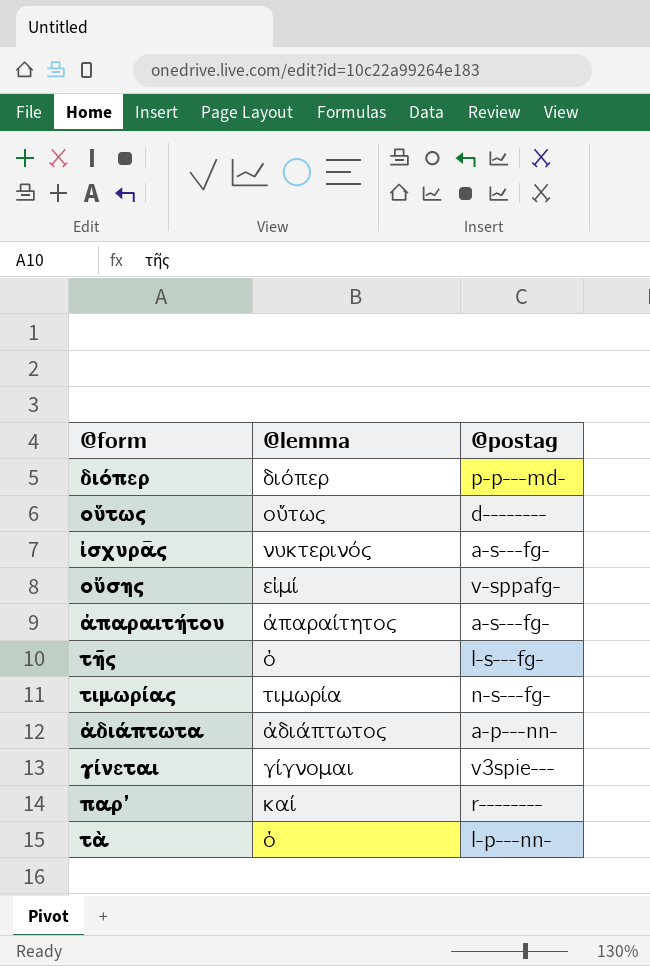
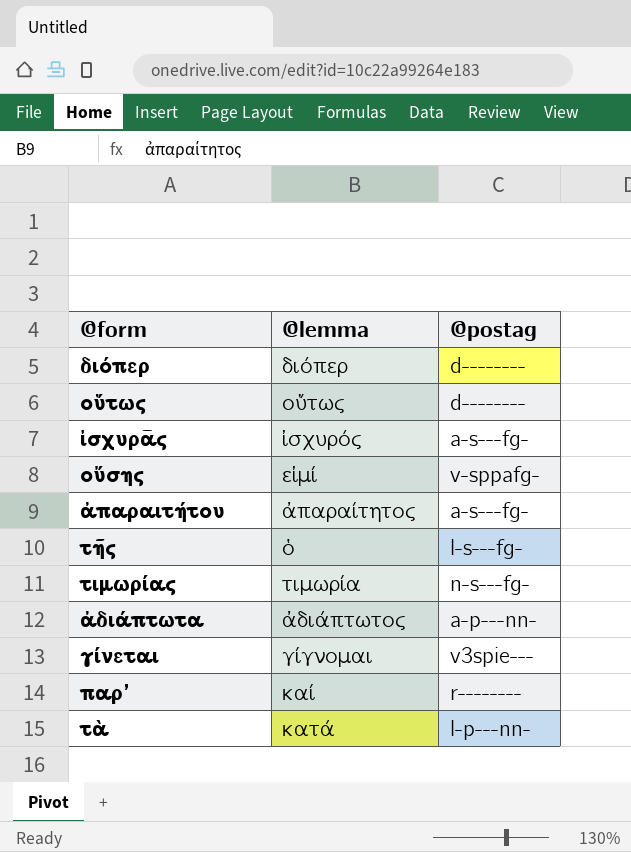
διόπερ | @postag: p-p---md- -> d--------
ἰσχυρᾶς | @lemma: νυκτερινός -> ἰσχυρός
τὰ | @lemma: ὁ -> κατά

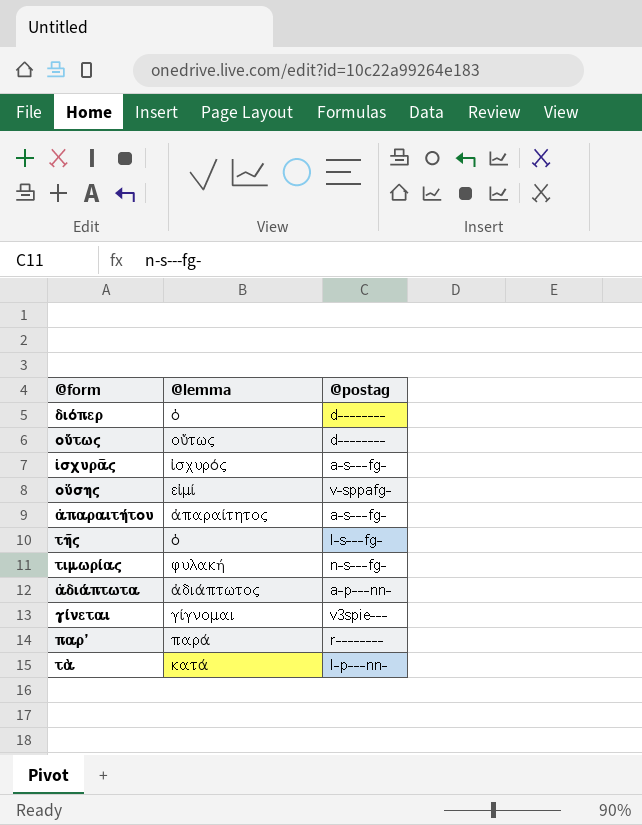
διόπερ | @lemma: διόπερ -> ὁ
τιμωρίας | @lemma: τιμωρία -> φυλακή
παρʼ | @lemma: καί -> παρά

